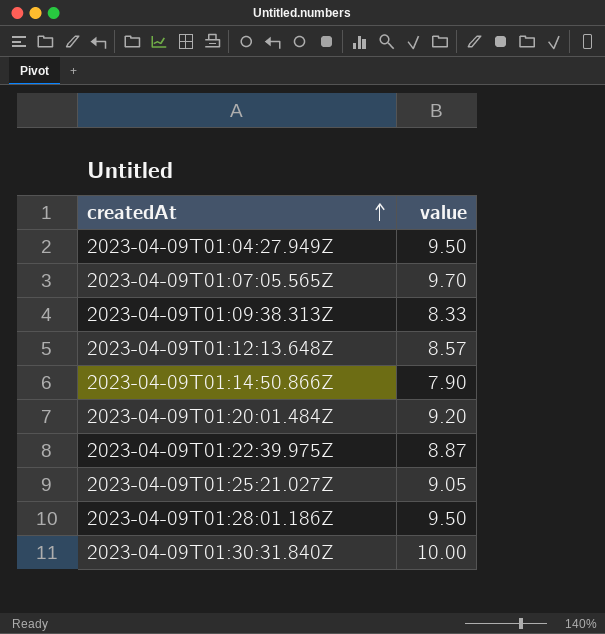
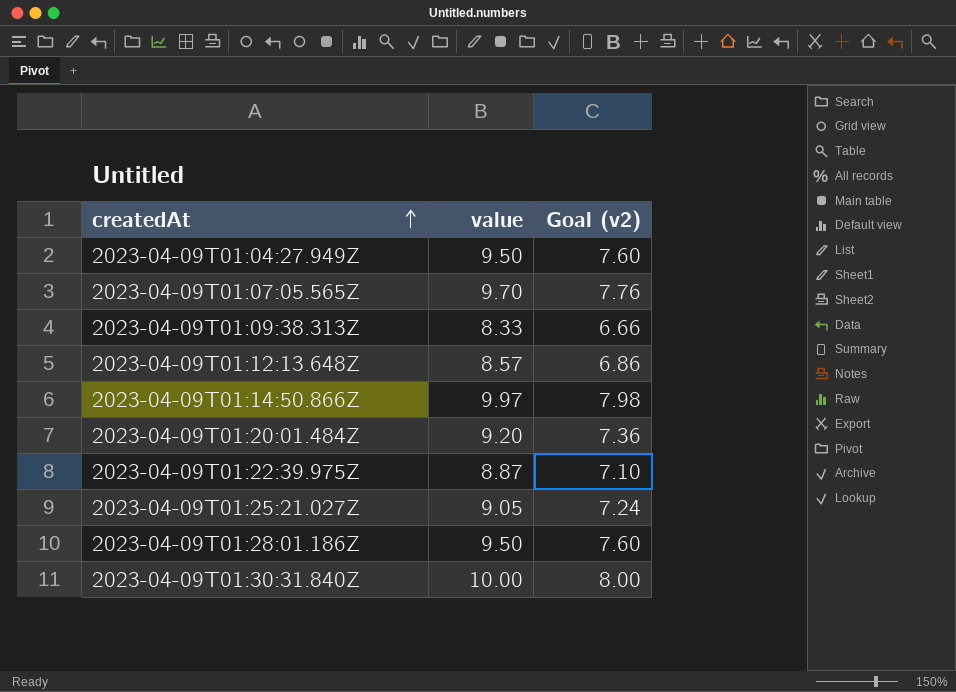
column Goal (v2) | formula: none -> [value] * 0.8
2023-04-09T01:14:50.866Z | value: 7.90 -> 9.97

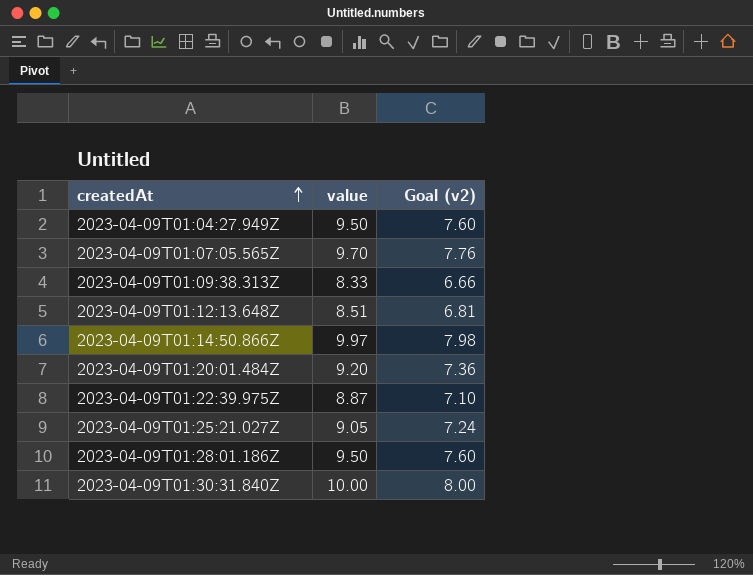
2023-04-09T01:12:13.648Z | value: 8.57 -> 8.51
2023-04-09T01:12:13.648Z | Goal (v2): 6.86 -> 6.81

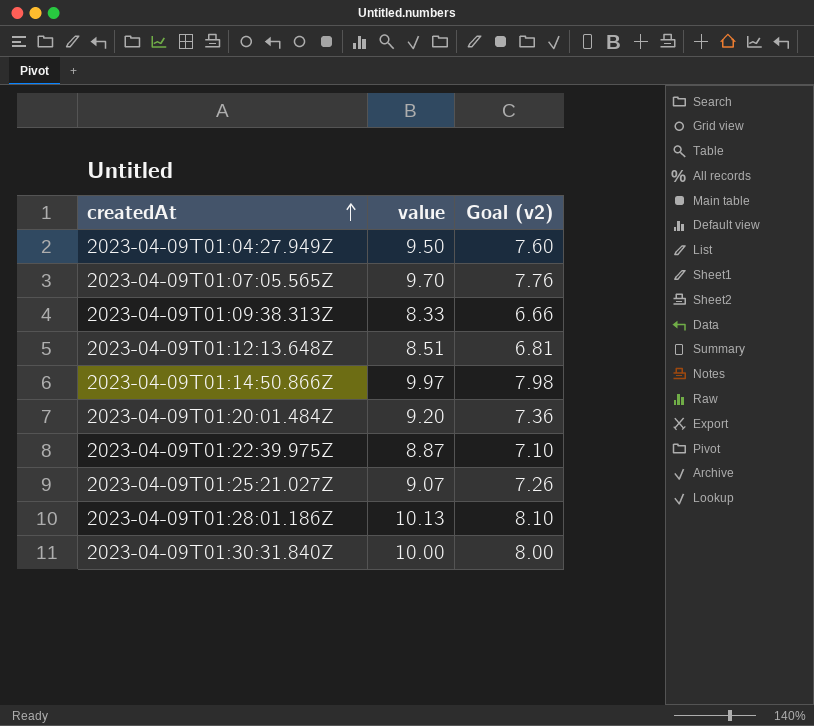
2023-04-09T01:25:21.027Z | value: 9.05 -> 9.07
2023-04-09T01:25:21.027Z | Goal (v2): 7.24 -> 7.26
2023-04-09T01:28:01.186Z | value: 9.50 -> 10.13
2023-04-09T01:28:01.186Z | Goal (v2): 7.60 -> 8.10

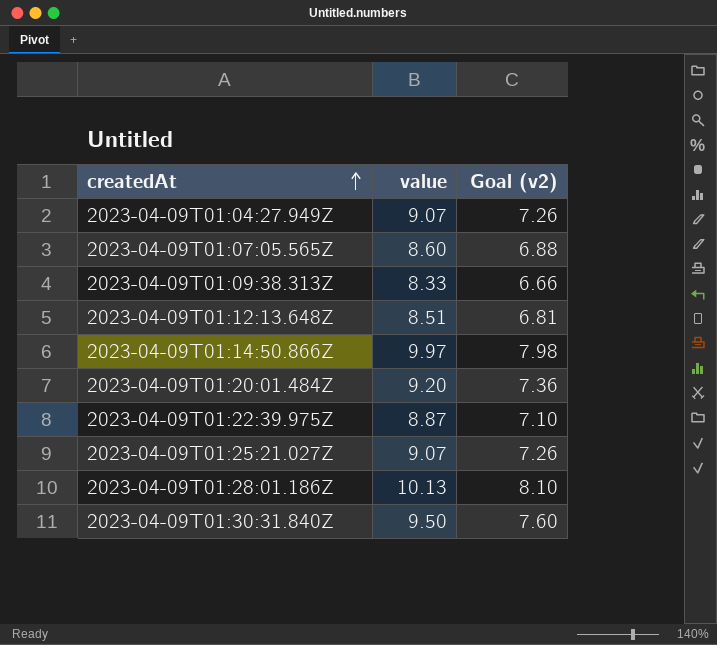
2023-04-09T01:04:27.949Z | value: 9.50 -> 9.07
2023-04-09T01:04:27.949Z | Goal (v2): 7.60 -> 7.26
2023-04-09T01:07:05.565Z | value: 9.70 -> 8.60
2023-04-09T01:07:05.565Z | Goal (v2): 7.76 -> 6.88
2023-04-09T01:30:31.840Z | value: 10.00 -> 9.50
2023-04-09T01:30:31.840Z | Goal (v2): 8.00 -> 7.60

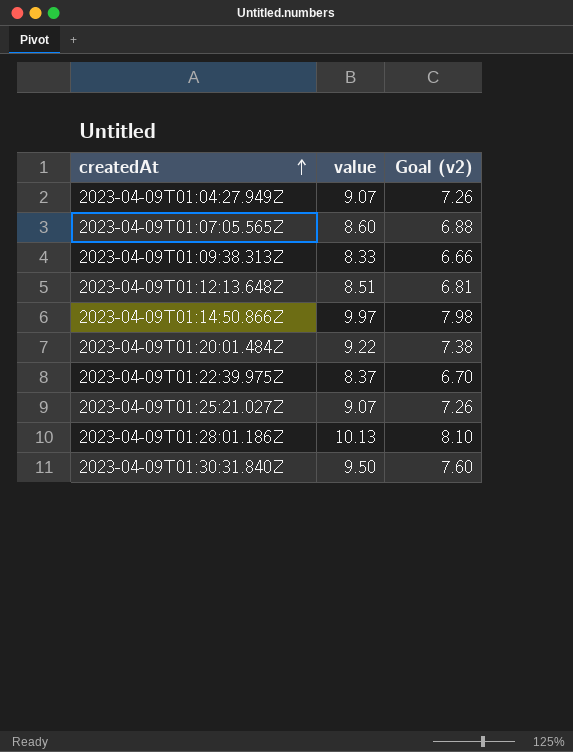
2023-04-09T01:20:01.484Z | value: 9.20 -> 9.22
2023-04-09T01:20:01.484Z | Goal (v2): 7.36 -> 7.38
2023-04-09T01:22:39.975Z | value: 8.87 -> 8.37
2023-04-09T01:22:39.975Z | Goal (v2): 7.10 -> 6.70

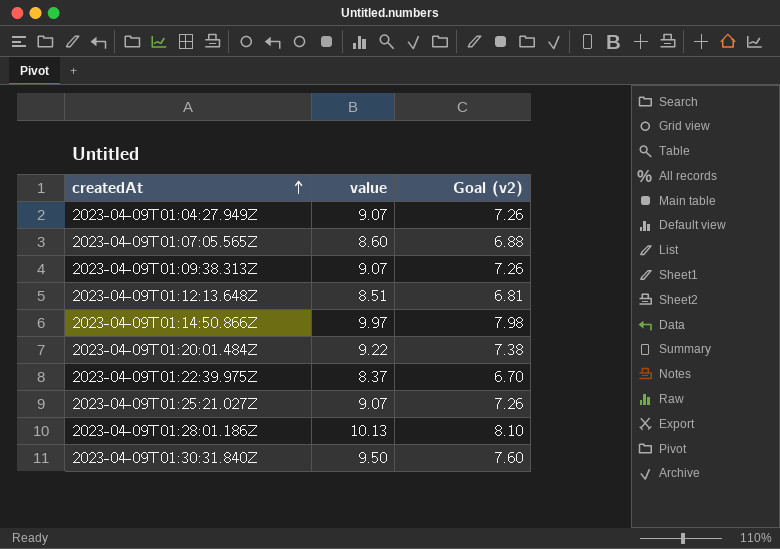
2023-04-09T01:09:38.313Z | value: 8.33 -> 9.07
2023-04-09T01:09:38.313Z | Goal (v2): 6.66 -> 7.26

